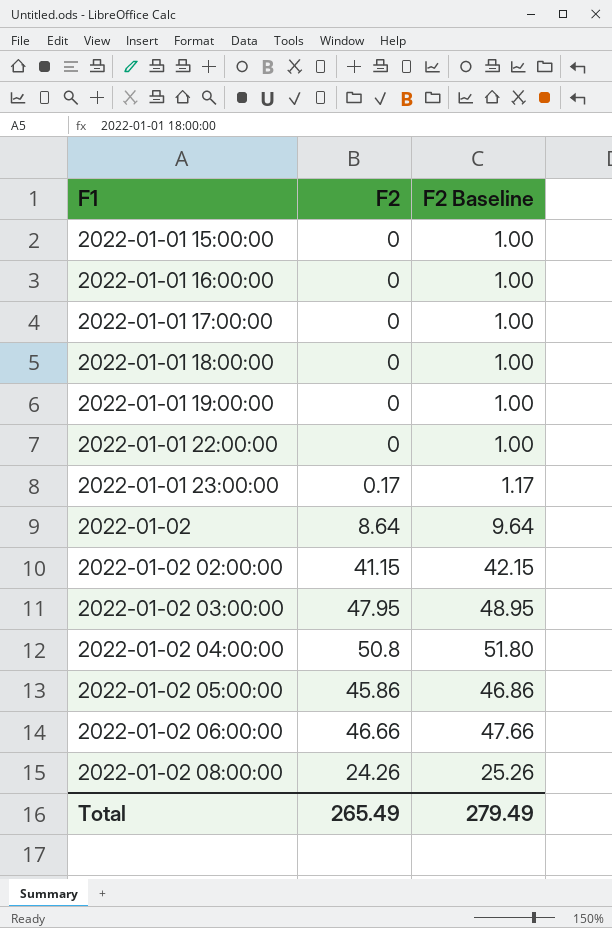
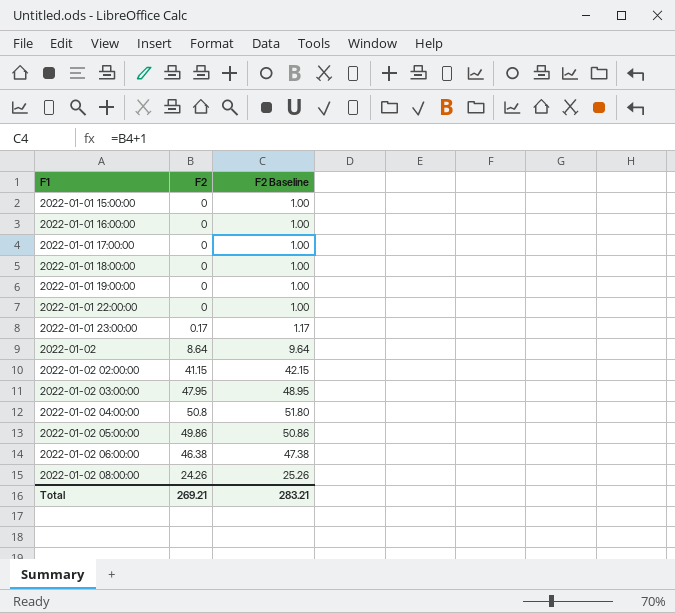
2022-01-02 05:00:00 | F2: 45.86 -> 49.86
2022-01-02 05:00:00 | F2 Baseline: 46.86 -> 50.86
2022-01-02 06:00:00 | F2: 46.66 -> 46.38
2022-01-02 06:00:00 | F2 Baseline: 47.66 -> 47.38
Total | F2: 265.49 -> 269.21
Total | F2 Baseline: 279.49 -> 283.21

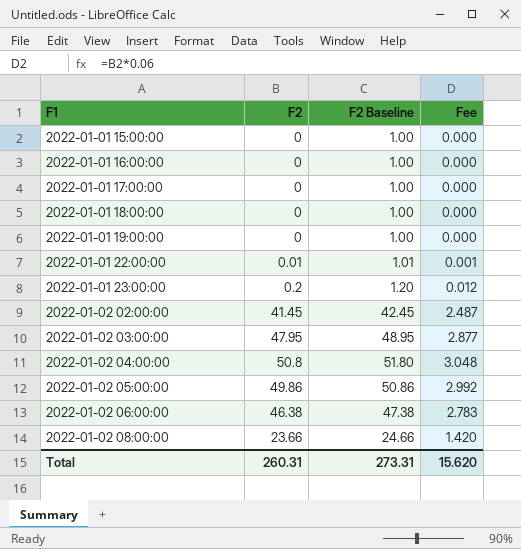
column Fee | formula: none -> [F2] * 0.06
row 2022-01-02: 8.64 | 9.64 -> none
2022-01-01 22:00:00 | F2: 0 -> 0.01
2022-01-01 22:00:00 | F2 Baseline: 1.00 -> 1.01
2022-01-01 23:00:00 | F2: 0.17 -> 0.2
2022-01-01 23:00:00 | F2 Baseline: 1.17 -> 1.20
2022-01-02 02:00:00 | F2: 41.15 -> 41.45
2022-01-02 02:00:00 | F2 Baseline: 42.15 -> 42.45
2022-01-02 08:00:00 | F2: 24.26 -> 23.66
2022-01-02 08:00:00 | F2 Baseline: 25.26 -> 24.66
Total | F2: 269.21 -> 260.31
Total | F2 Baseline: 283.21 -> 273.31

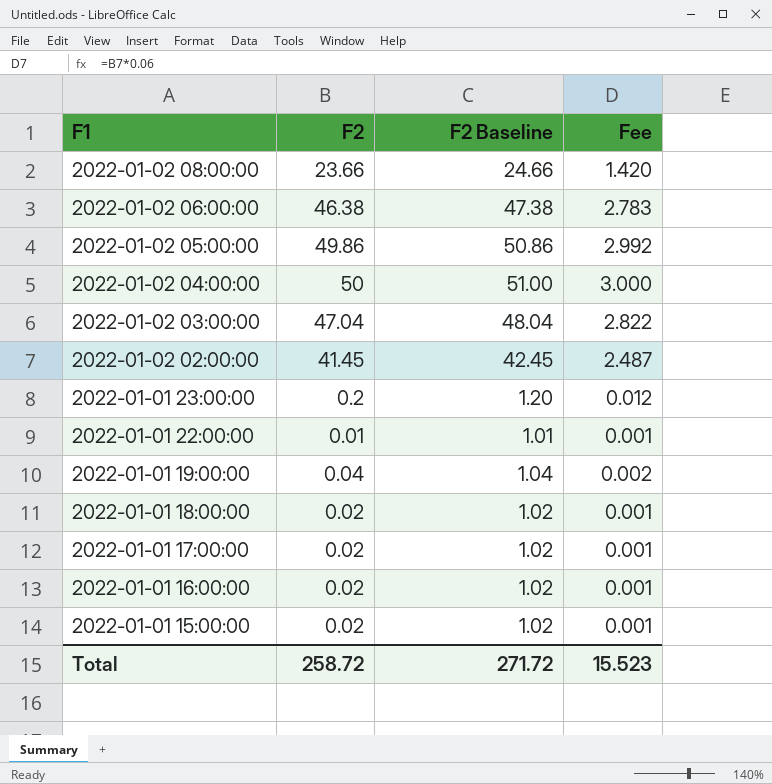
row order: F1 ascending -> F1 descending
2022-01-02 04:00:00 | F2: 50.8 -> 50
2022-01-02 04:00:00 | F2 Baseline: 51.80 -> 51.00
2022-01-02 04:00:00 | Fee: 3.048 -> 3.000
2022-01-02 03:00:00 | F2: 47.95 -> 47.04
2022-01-02 03:00:00 | F2 Baseline: 48.95 -> 48.04
2022-01-02 03:00:00 | Fee: 2.877 -> 2.822
2022-01-01 19:00:00 | F2: 0 -> 0.04
2022-01-01 19:00:00 | F2 Baseline: 1.00 -> 1.04
2022-01-01 19:00:00 | Fee: 0.000 -> 0.002
2022-01-01 18:00:00 | F2: 0 -> 0.02
2022-01-01 18:00:00 | F2 Baseline: 1.00 -> 1.02
2022-01-01 18:00:00 | Fee: 0.000 -> 0.001
2022-01-01 17:00:00 | F2: 0 -> 0.02
2022-01-01 17:00:00 | F2 Baseline: 1.00 -> 1.02
2022-01-01 17:00:00 | Fee: 0.000 -> 0.001
2022-01-01 16:00:00 | F2: 0 -> 0.02
2022-01-01 16:00:00 | F2 Baseline: 1.00 -> 1.02
2022-01-01 16:00:00 | Fee: 0.000 -> 0.001
2022-01-01 15:00:00 | F2: 0 -> 0.02
2022-01-01 15:00:00 | F2 Baseline: 1.00 -> 1.02
2022-01-01 15:00:00 | Fee: 0.000 -> 0.001
Total | F2: 260.31 -> 258.72
Total | F2 Baseline: 273.31 -> 271.72
Total | Fee: 15.620 -> 15.523

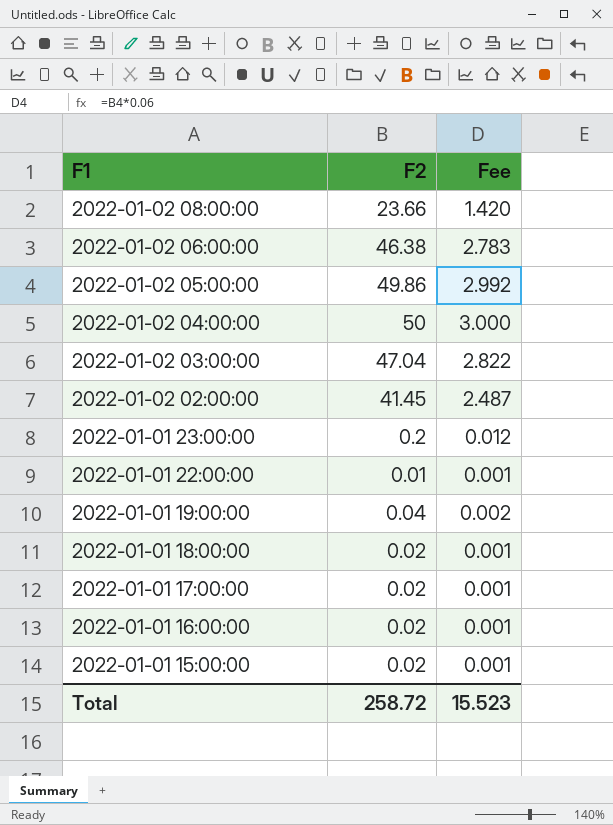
column F2 Baseline | formula: [F2] + 1 -> none

